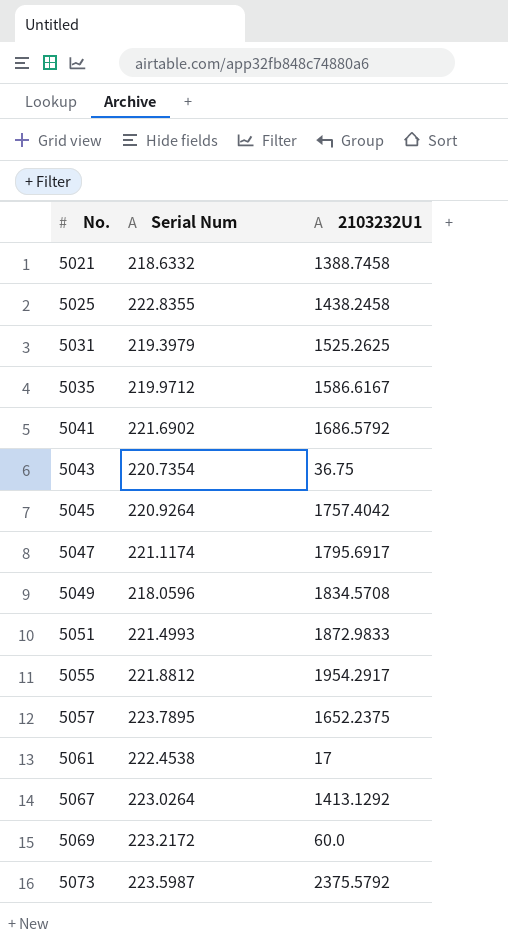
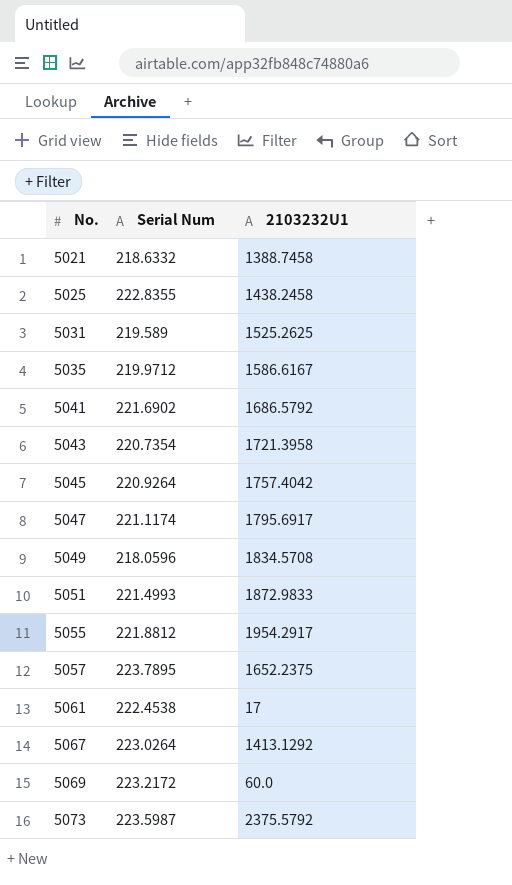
5031 | Serial Num: 219.3979 -> 219.589
5043 | 2103232U1: 36.75 -> 1721.3958

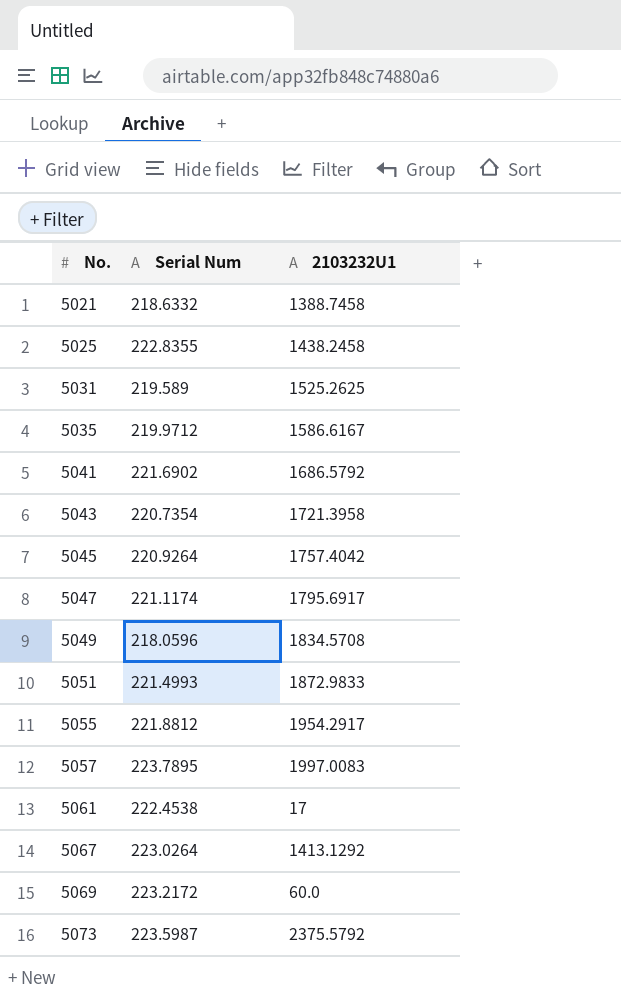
5057 | 2103232U1: 1652.2375 -> 1997.0083

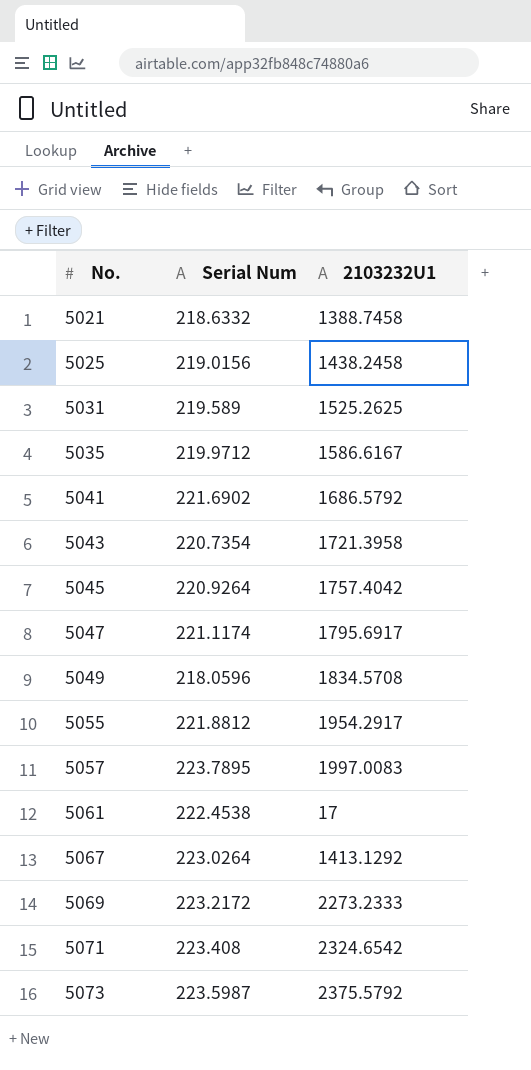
row 5051: 221.4993 | 1872.9833 -> none
5025 | Serial Num: 222.8355 -> 219.0156
5069 | 2103232U1: 60.0 -> 2273.2333
row 5071: none -> 223.408 | 2324.6542

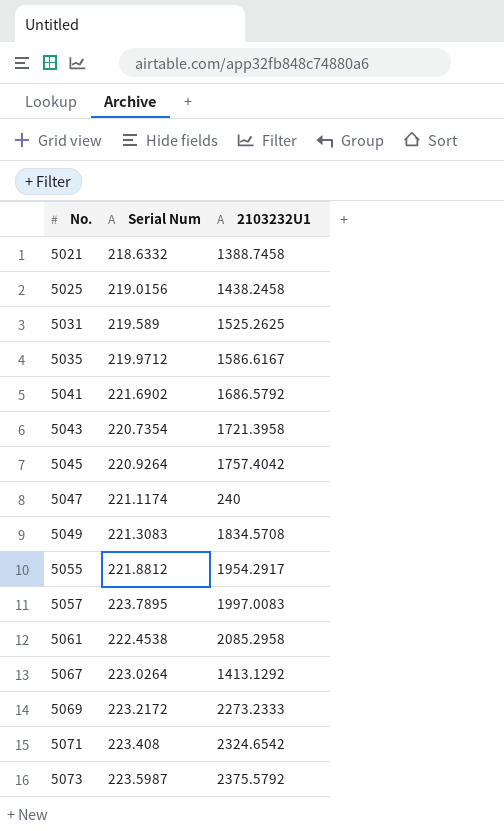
5047 | 2103232U1: 1795.6917 -> 240
5049 | Serial Num: 218.0596 -> 221.3083
5061 | 2103232U1: 17 -> 2085.2958

